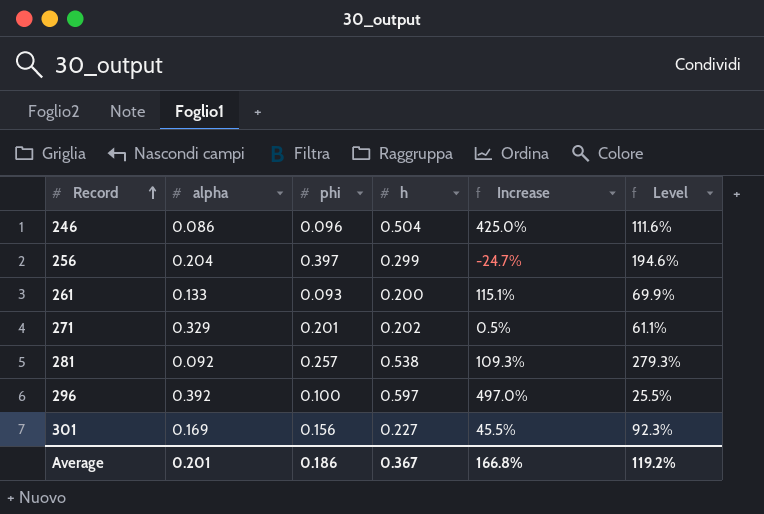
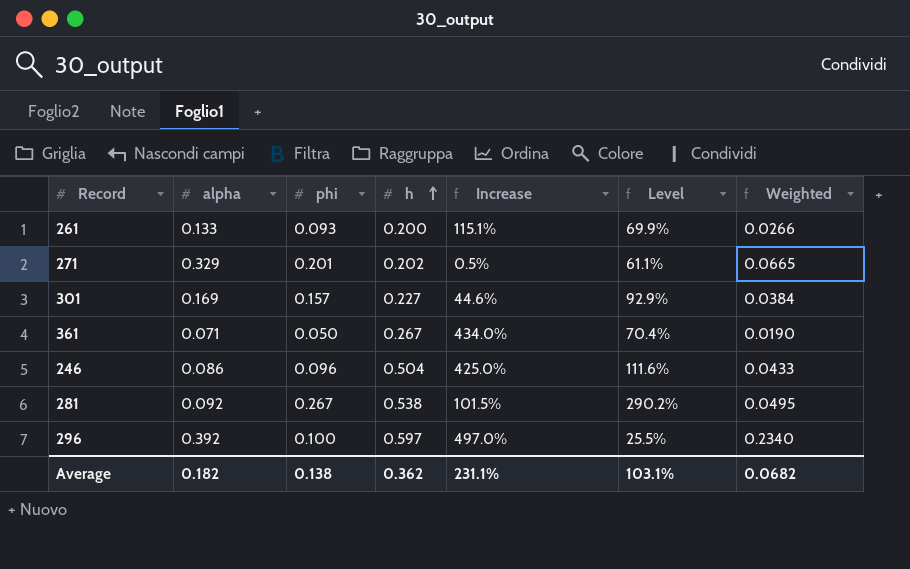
row order: Record ascending -> h ascending
column Weighted | formula: none -> [alpha] * [h]
row 256: 0.204 | 0.397 | 0.299 | -24.7% | 194.6% -> none
301 | phi: 0.156 -> 0.157
301 | Increase: 45.5% -> 44.6%
301 | Level: 92.3% -> 92.9%
row 361: none -> 0.071 | 0.050 | 0.267 | 434.0% | 70.4% | 0.0190
281 | phi: 0.257 -> 0.267
281 | Increase: 109.3% -> 101.5%
281 | Level: 279.3% -> 290.2%
Average | alpha: 0.201 -> 0.182
Average | phi: 0.186 -> 0.138
Average | h: 0.367 -> 0.362
Average | Increase: 166.8% -> 231.1%
Average | Level: 119.2% -> 103.1%

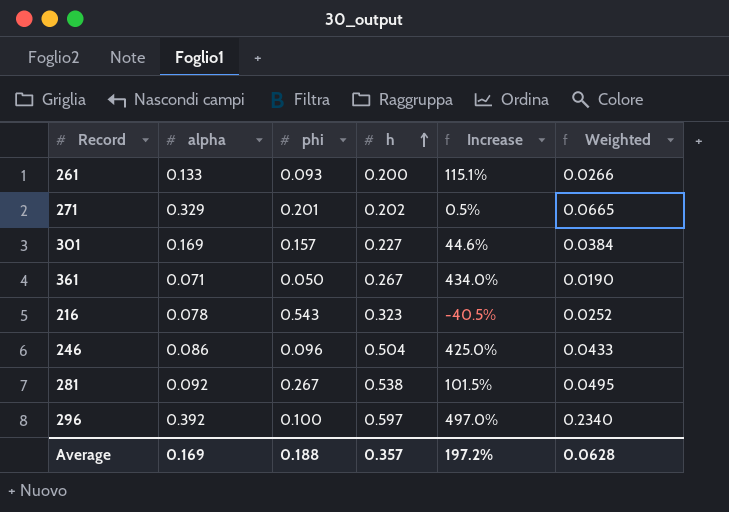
column Level | formula: [phi] / [alpha] -> none
row 216: none -> 0.078 | 0.543 | 0.323 | -40.5% | 0.0252
Average | alpha: 0.182 -> 0.169
Average | phi: 0.138 -> 0.188
Average | h: 0.362 -> 0.357
Average | Increase: 231.1% -> 197.2%
Average | Weighted: 0.0682 -> 0.0628

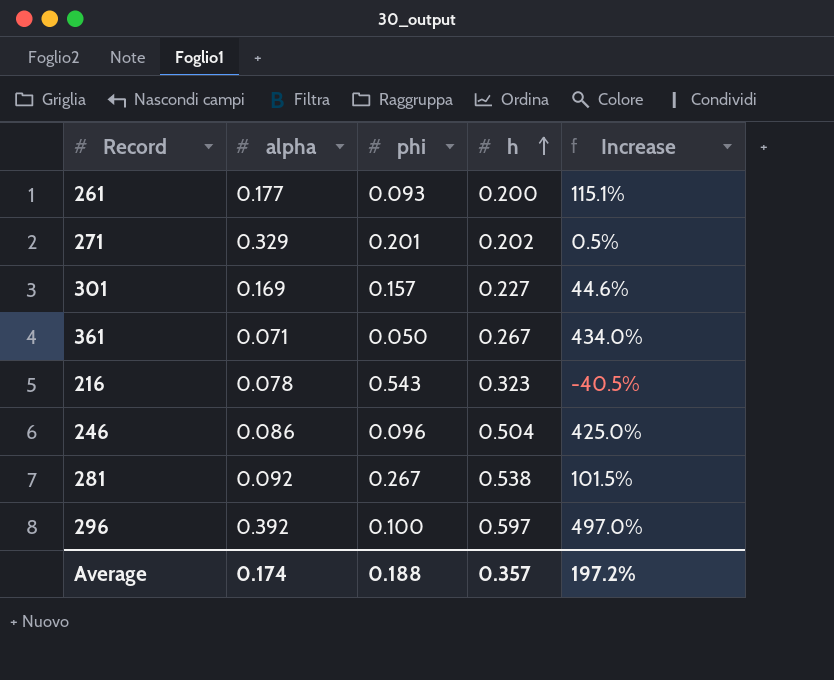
column Weighted | formula: [alpha] * [h] -> none
261 | alpha: 0.133 -> 0.177
Average | alpha: 0.169 -> 0.174

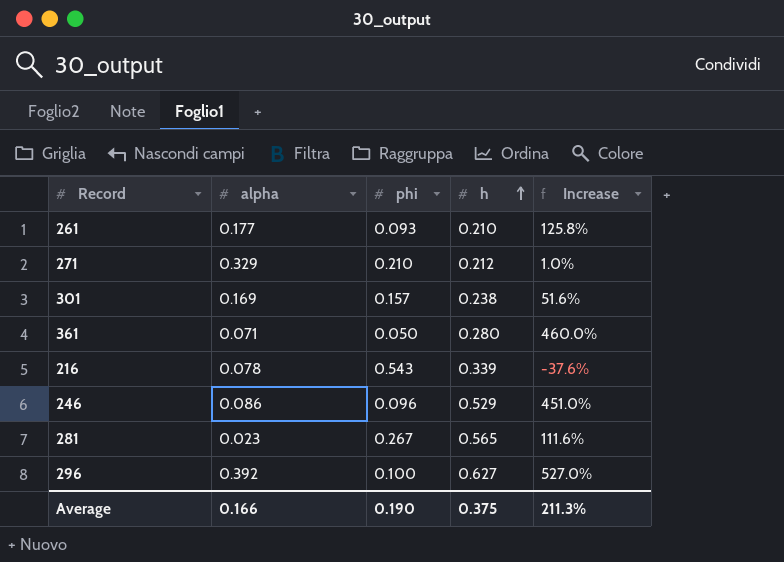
261 | h: 0.200 -> 0.210
261 | Increase: 115.1% -> 125.8%
271 | phi: 0.201 -> 0.210
271 | h: 0.202 -> 0.212
271 | Increase: 0.5% -> 1.0%
301 | h: 0.227 -> 0.238
301 | Increase: 44.6% -> 51.6%
361 | h: 0.267 -> 0.280
361 | Increase: 434.0% -> 460.0%
216 | h: 0.323 -> 0.339
216 | Increase: -40.5% -> -37.6%
246 | h: 0.504 -> 0.529
246 | Increase: 425.0% -> 451.0%
281 | alpha: 0.092 -> 0.023
281 | h: 0.538 -> 0.565
281 | Increase: 101.5% -> 111.6%
296 | h: 0.597 -> 0.627
296 | Increase: 497.0% -> 527.0%
Average | alpha: 0.174 -> 0.166
Average | phi: 0.188 -> 0.190
Average | h: 0.357 -> 0.375
Average | Increase: 197.2% -> 211.3%

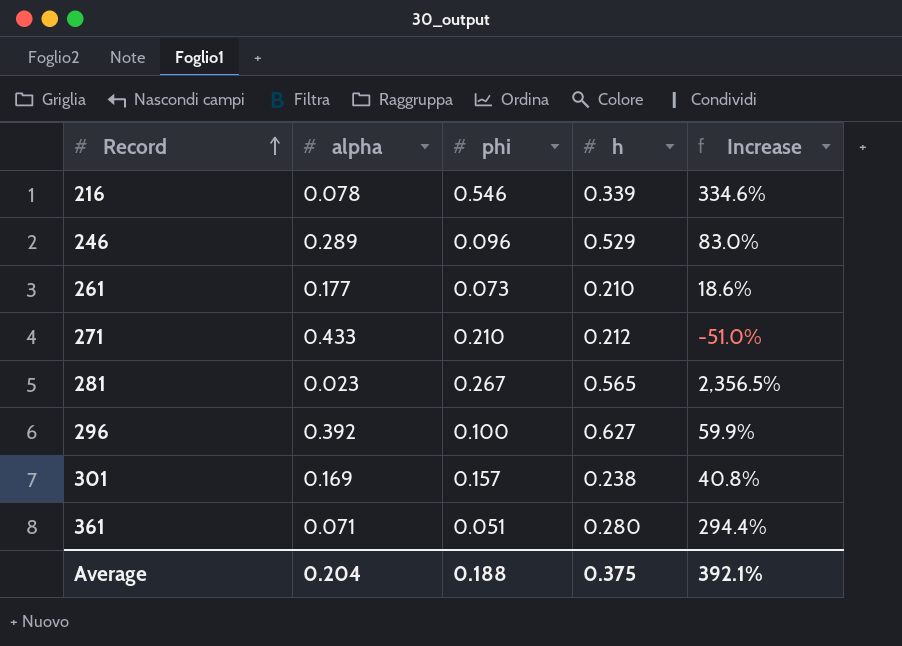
row order: h ascending -> Record ascending
column Increase | formula: ([h] - [phi]) / [phi] -> ([h] - [alpha]) / [alpha]
216 | phi: 0.543 -> 0.546
246 | alpha: 0.086 -> 0.289
261 | phi: 0.093 -> 0.073
271 | alpha: 0.329 -> 0.433
361 | phi: 0.050 -> 0.051
Average | alpha: 0.166 -> 0.204
Average | phi: 0.190 -> 0.188
Average | Increase: 211.3% -> 392.1%

